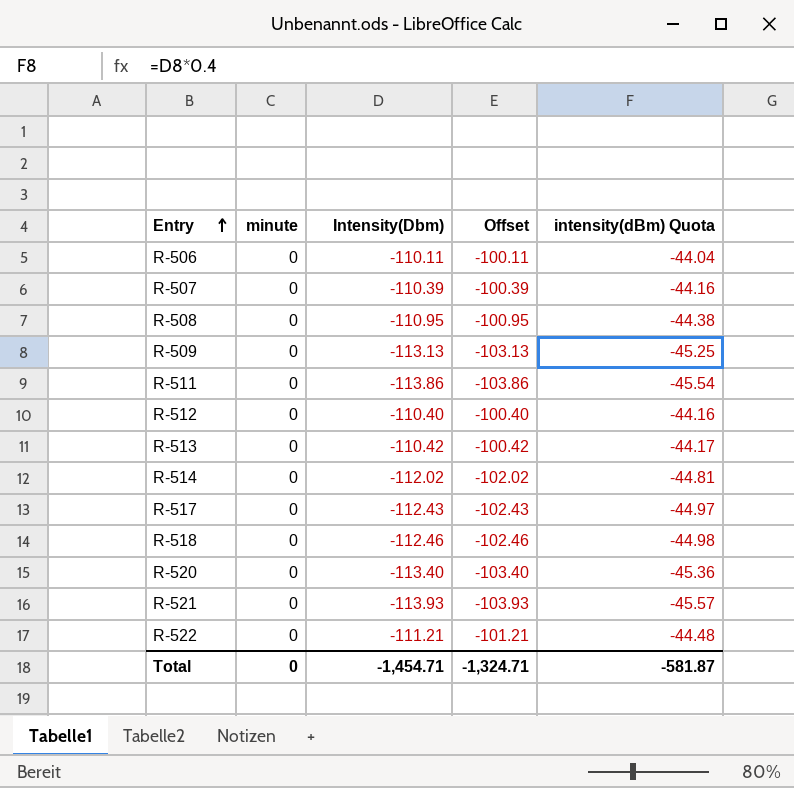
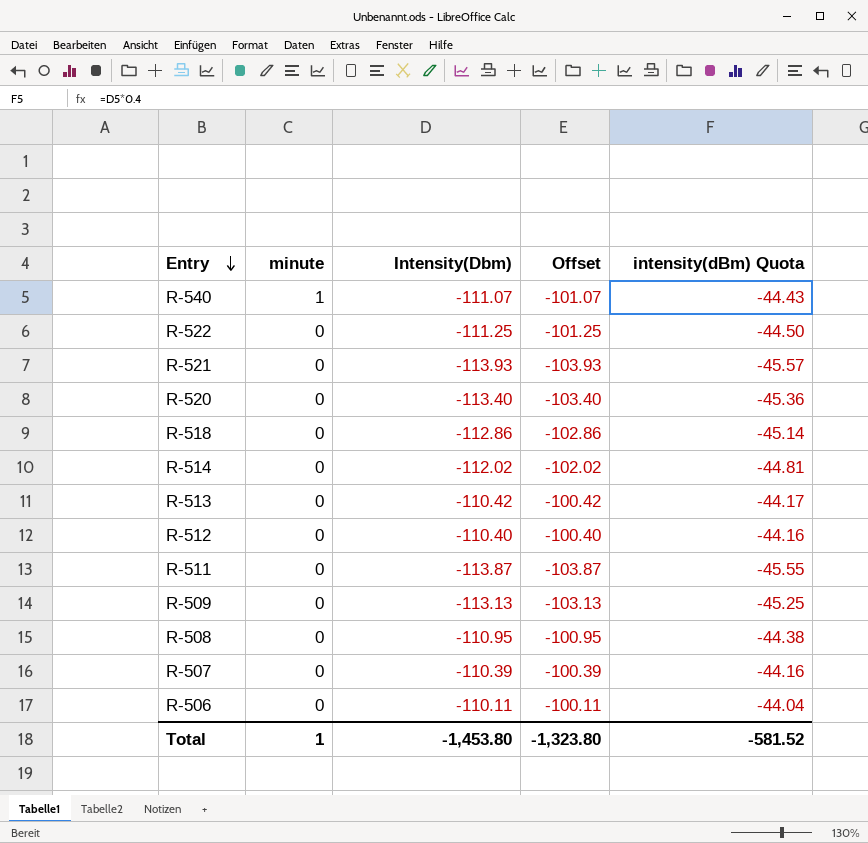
row order: Entry ascending -> Entry descending
row R-517: 0 | -112.43 | -102.43 | -44.97 -> none
row R-540: none -> 1 | -111.07 | -101.07 | -44.43
R-522 | Intensity(Dbm): -111.21 -> -111.25
R-522 | Offset: -101.21 -> -101.25
R-522 | intensity(dBm) Quota: -44.48 -> -44.50
R-518 | Intensity(Dbm): -112.46 -> -112.86
R-518 | Offset: -102.46 -> -102.86
R-518 | intensity(dBm) Quota: -44.98 -> -45.14
R-511 | Intensity(Dbm): -113.86 -> -113.87
R-511 | Offset: -103.86 -> -103.87
R-511 | intensity(dBm) Quota: -45.54 -> -45.55
Total | minute: 0 -> 1
Total | Intensity(Dbm): -1,454.71 -> -1,453.80
Total | Offset: -1,324.71 -> -1,323.80
Total | intensity(dBm) Quota: -581.87 -> -581.52

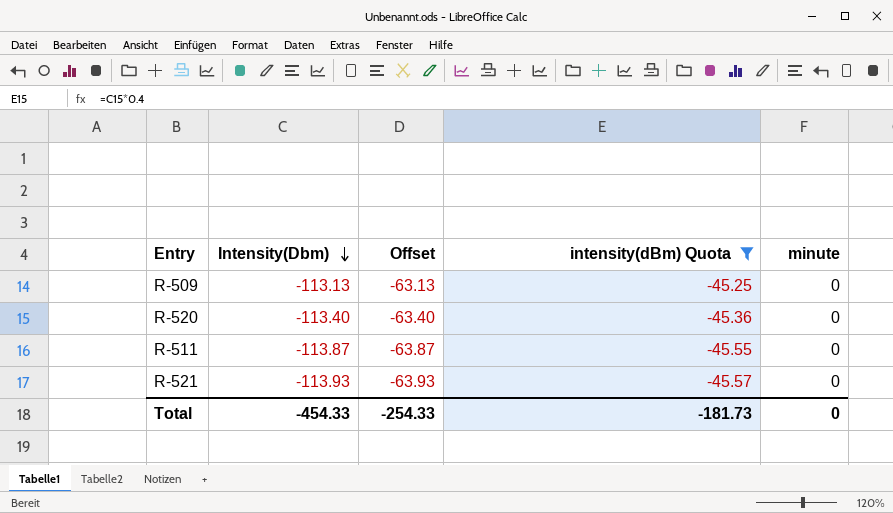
filter: none -> intensity(dBm) Quota <= -45.25
row order: Entry descending -> Intensity(Dbm) descending
column Offset | formula: [Intensity(Dbm)] + 10 -> [Intensity(Dbm)] + 50
column minute | position: 2 -> 5
Total | Intensity(Dbm): -1,453.80 -> -454.33
Total | Offset: -1,323.80 -> -254.33
Total | intensity(dBm) Quota: -581.52 -> -181.73
Total | minute: 1 -> 0

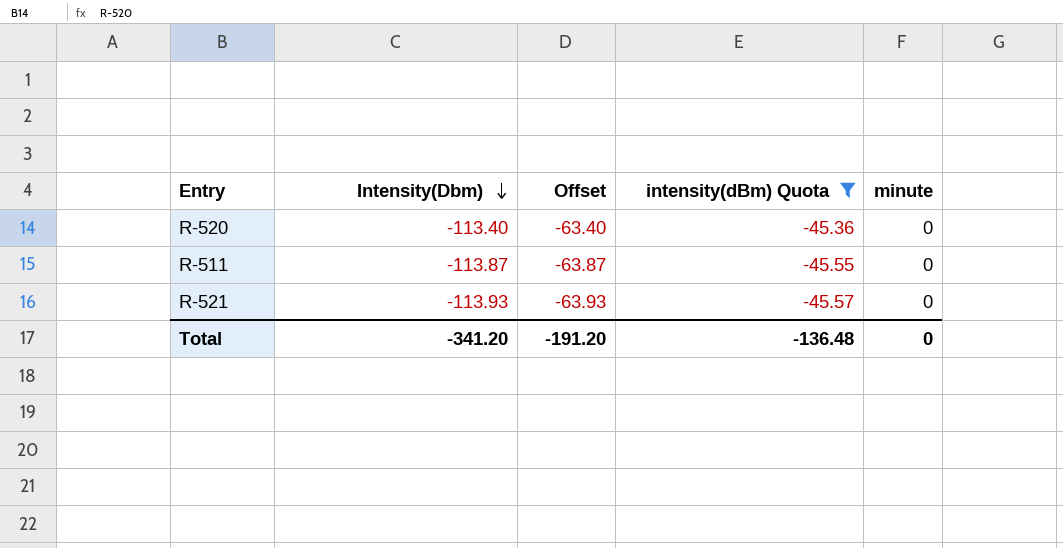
row R-509: -113.13 | -63.13 | -45.25 | 0 -> none
Total | Intensity(Dbm): -454.33 -> -341.20
Total | Offset: -254.33 -> -191.20
Total | intensity(dBm) Quota: -181.73 -> -136.48

